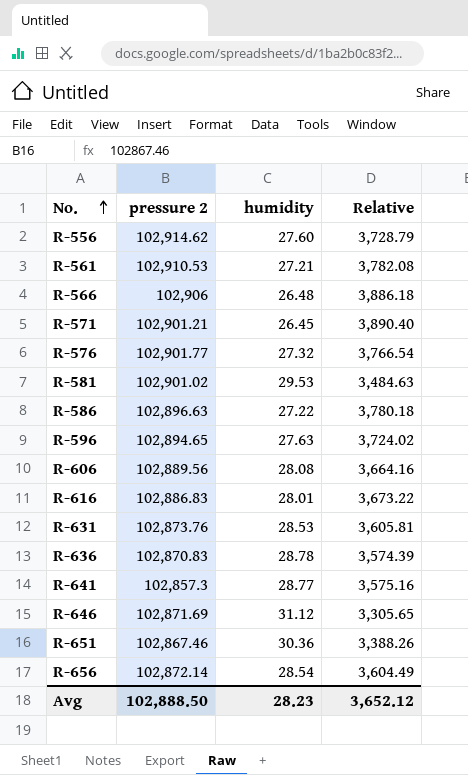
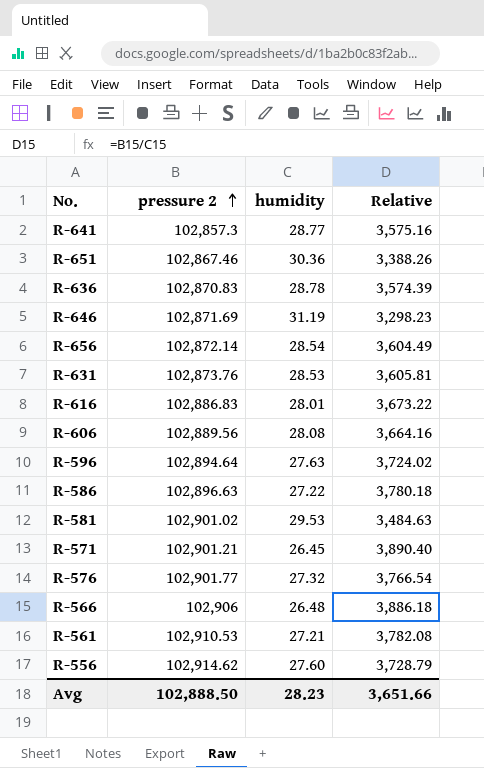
row order: No. ascending -> pressure 2 ascending
R-646 | humidity: 31.12 -> 31.19
R-646 | Relative: 3,305.65 -> 3,298.23
R-596 | pressure 2: 102,894.65 -> 102,894.64
Avg | Relative: 3,652.12 -> 3,651.66

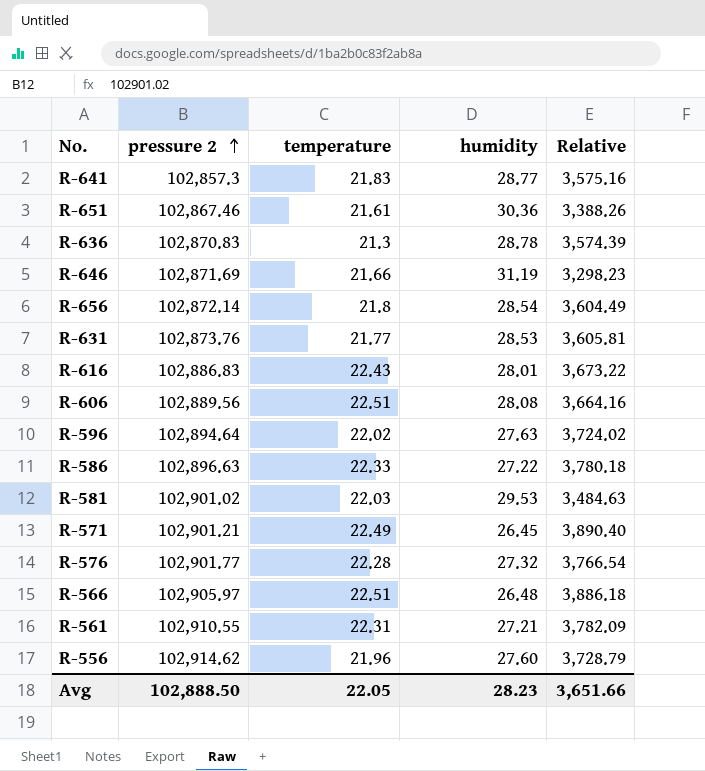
column temperature | position: none -> 3
R-566 | pressure 2: 102,906 -> 102,905.97
R-561 | pressure 2: 102,910.53 -> 102,910.55
R-561 | Relative: 3,782.08 -> 3,782.09

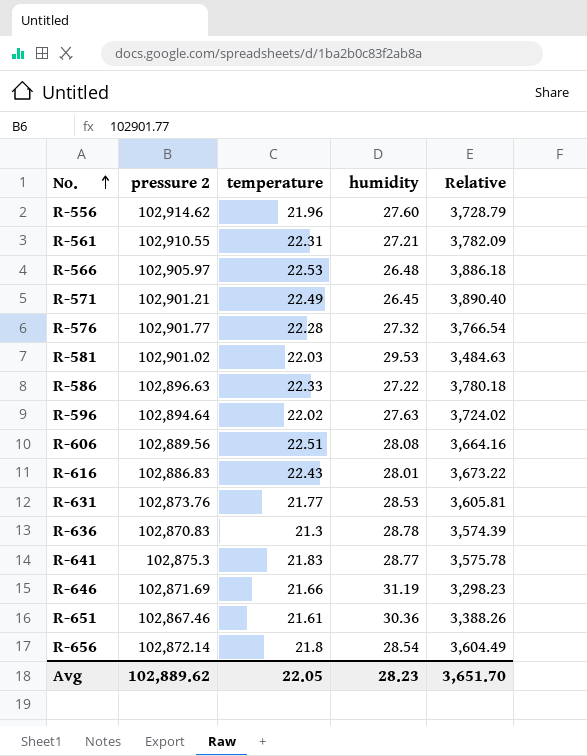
row order: pressure 2 ascending -> No. ascending
R-566 | temperature: 22.51 -> 22.53
R-641 | pressure 2: 102,857.3 -> 102,875.3
R-641 | Relative: 3,575.16 -> 3,575.78
Avg | pressure 2: 102,888.50 -> 102,889.62
Avg | Relative: 3,651.66 -> 3,651.70

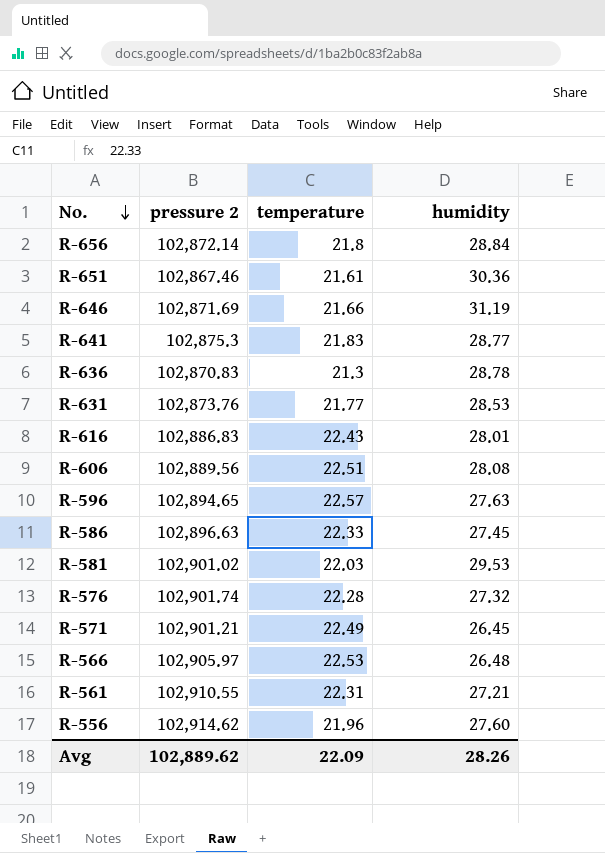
row order: No. ascending -> No. descending
column Relative | formula: [pressure 2] / [humidity] -> none
R-656 | humidity: 28.54 -> 28.84
R-596 | pressure 2: 102,894.64 -> 102,894.65
R-596 | temperature: 22.02 -> 22.57
R-586 | humidity: 27.22 -> 27.45
R-576 | pressure 2: 102,901.77 -> 102,901.74
Avg | temperature: 22.05 -> 22.09
Avg | humidity: 28.23 -> 28.26

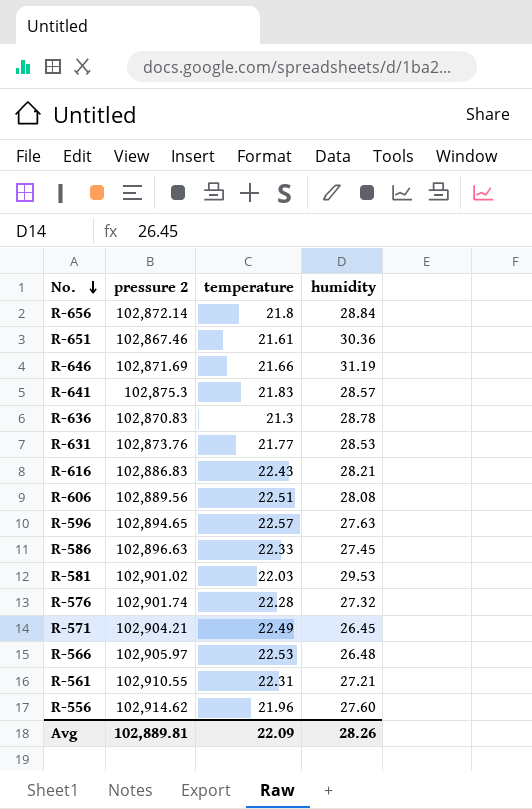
R-641 | humidity: 28.77 -> 28.57
R-616 | humidity: 28.01 -> 28.21
R-571 | pressure 2: 102,901.21 -> 102,904.21
Avg | pressure 2: 102,889.62 -> 102,889.81

